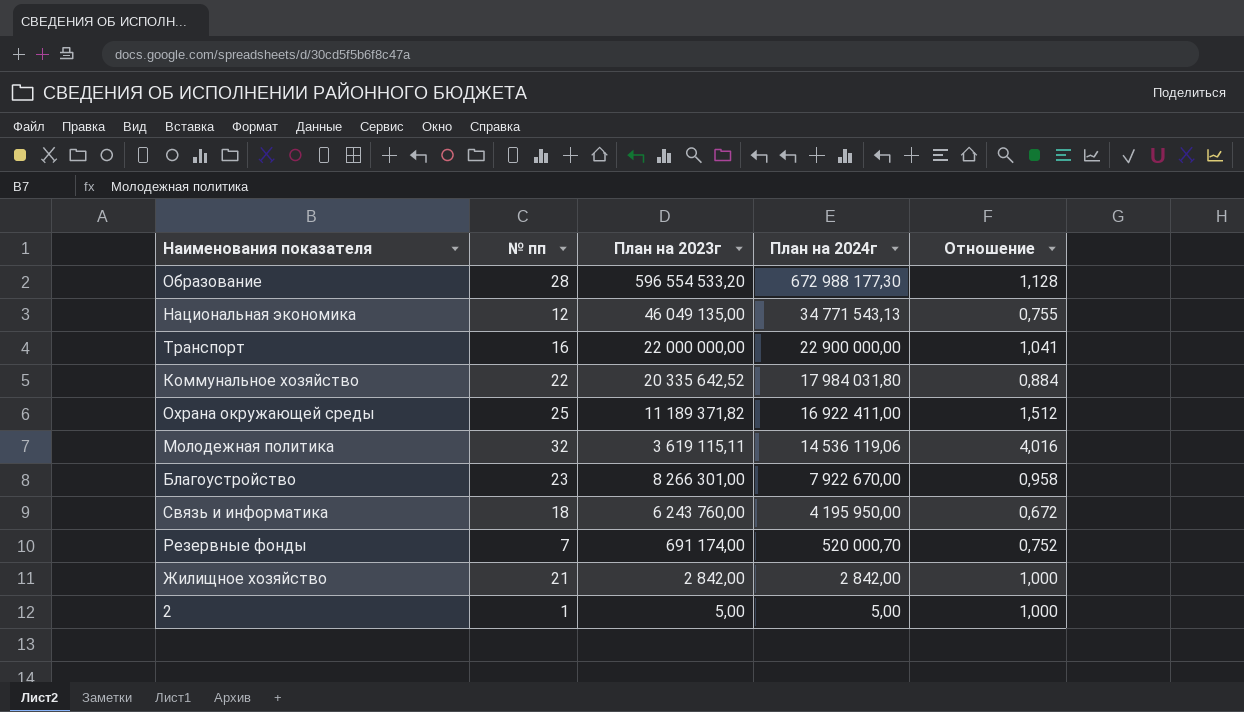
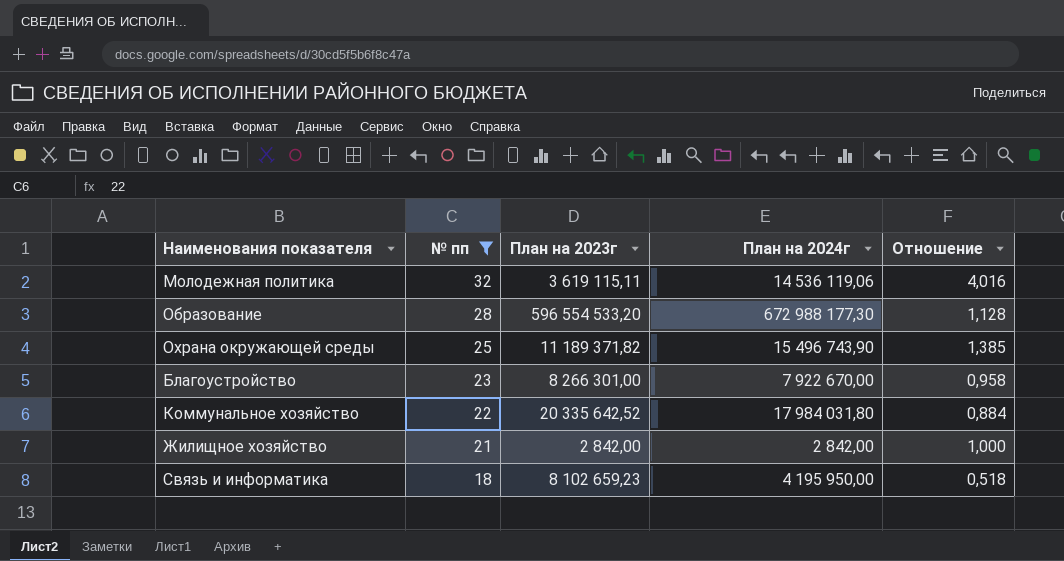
filter: none -> № пп >= 18
row order: План на 2024г descending -> № пп descending
Охрана окружающей среды | План на 2024г: 16 922 411,00 -> 15 496 743,90
Охрана окружающей среды | Отношение: 1,512 -> 1,385
Связь и информатика | План на 2023г: 6 243 760,00 -> 8 102 659,23
Связь и информатика | Отношение: 0,672 -> 0,518

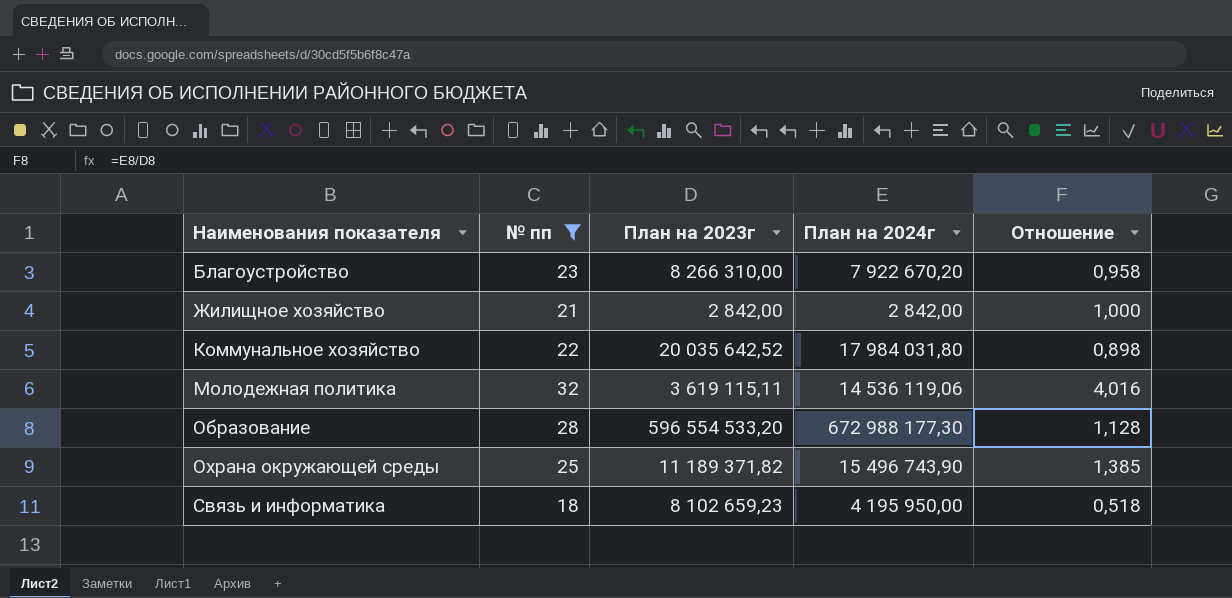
row order: № пп descending -> Наименования показателя ascending
Благоустройство | План на 2023г: 8 266 301,00 -> 8 266 310,00
Благоустройство | План на 2024г: 7 922 670,00 -> 7 922 670,20
Коммунальное хозяйство | План на 2023г: 20 335 642,52 -> 20 035 642,52
Коммунальное хозяйство | Отношение: 0,884 -> 0,898

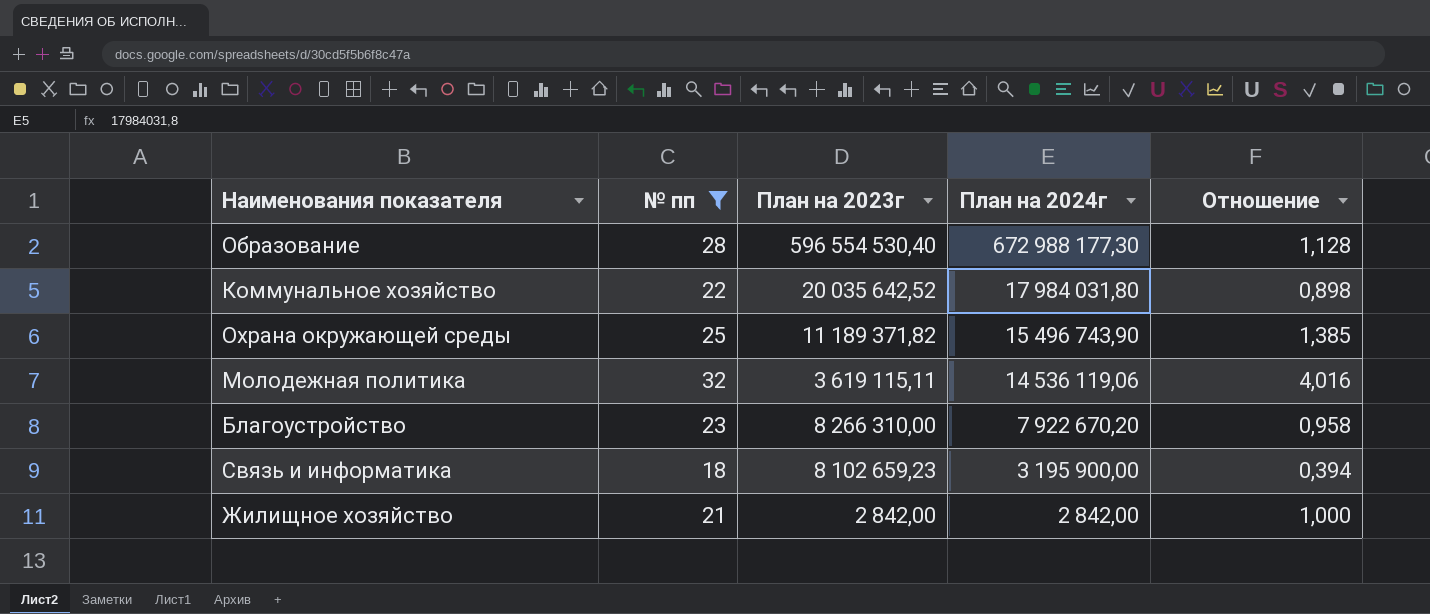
row order: Наименования показателя ascending -> План на 2024г descending
Образование | План на 2023г: 596 554 533,20 -> 596 554 530,40
Связь и информатика | План на 2024г: 4 195 950,00 -> 3 195 900,00
Связь и информатика | Отношение: 0,518 -> 0,394

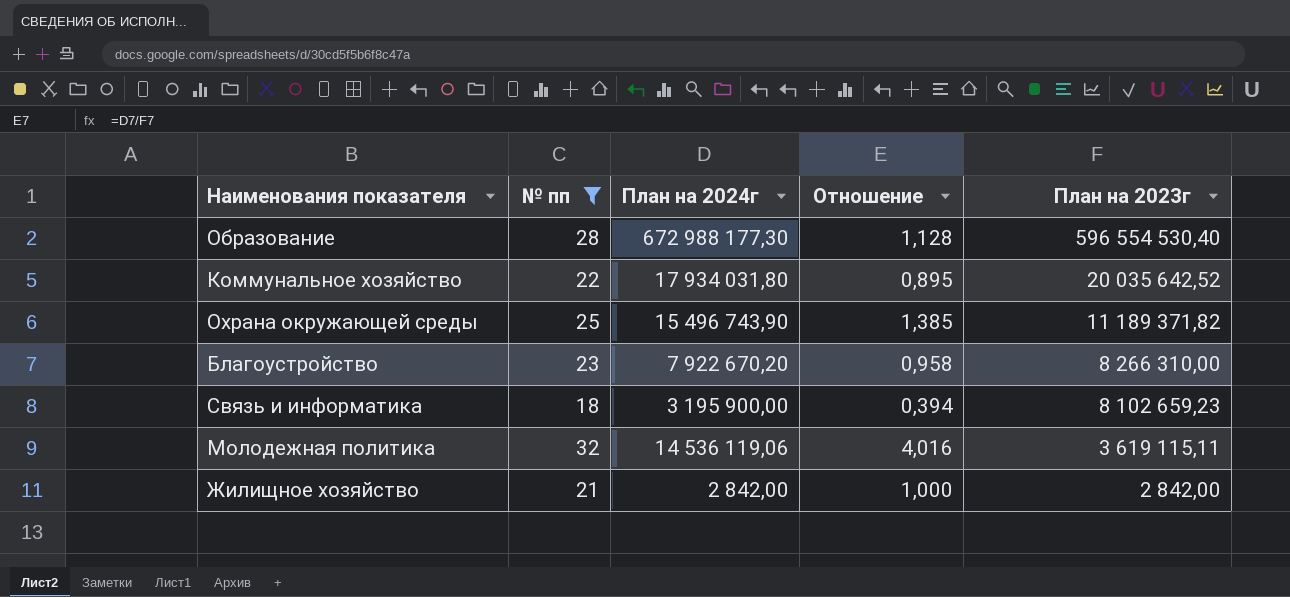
row order: План на 2024г descending -> План на 2023г descending
column План на 2023г | position: 3 -> 5
Коммунальное хозяйство | План на 2024г: 17 984 031,80 -> 17 934 031,80
Коммунальное хозяйство | Отношение: 0,898 -> 0,895

